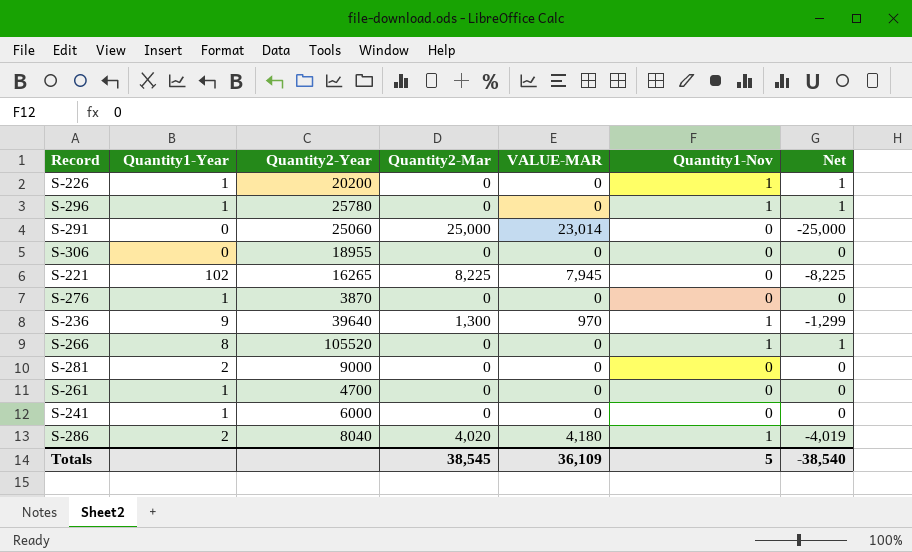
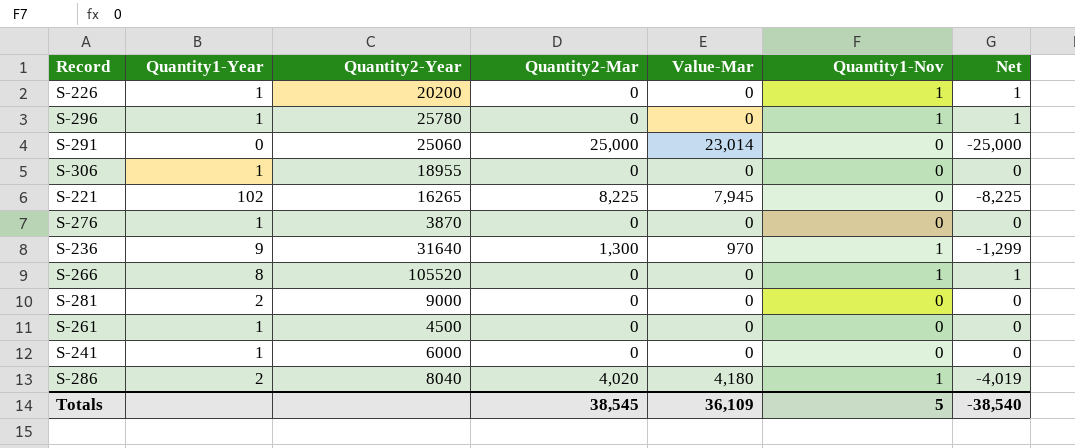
column name: VALUE-MAR -> Value-Mar
S-306 | Quantity1-Year: 0 -> 1
S-236 | Quantity2-Year: 39640 -> 31640
S-261 | Quantity2-Year: 4700 -> 4500

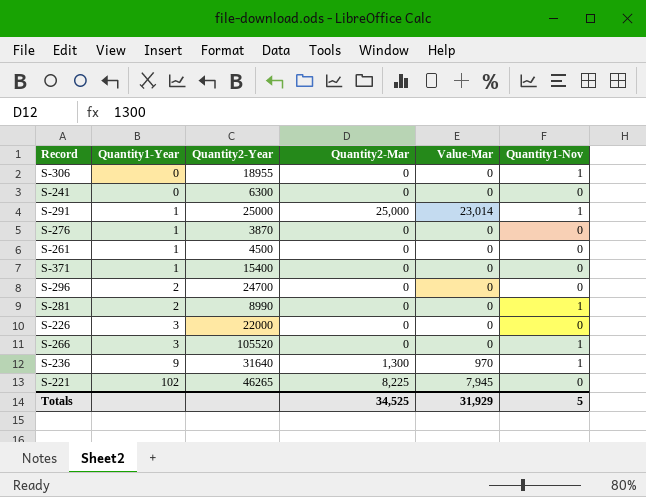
row order: none -> Quantity1-Year ascending
column Net | formula: [Quantity1-Nov] - [Quantity2-Mar] -> none
row S-286: 2 | 8040 | 4,020 | 4,180 | 1 | -4,019 -> none
S-306 | Quantity1-Year: 1 -> 0
S-306 | Quantity1-Nov: 0 -> 1
S-241 | Quantity1-Year: 1 -> 0
S-241 | Quantity2-Year: 6000 -> 6300
S-291 | Quantity1-Year: 0 -> 1
S-291 | Quantity2-Year: 25060 -> 25000
S-291 | Quantity1-Nov: 0 -> 1
row S-371: none -> 1 | 15400 | 0 | 0 | 0
S-296 | Quantity1-Year: 1 -> 2
S-296 | Quantity2-Year: 25780 -> 24700
S-296 | Quantity1-Nov: 1 -> 0
S-281 | Quantity2-Year: 9000 -> 8990
S-281 | Quantity1-Nov: 0 -> 1
S-226 | Quantity1-Year: 1 -> 3
S-226 | Quantity2-Year: 20200 -> 22000
S-226 | Quantity1-Nov: 1 -> 0
S-266 | Quantity1-Year: 8 -> 3
S-221 | Quantity2-Year: 16265 -> 46265
Totals | Quantity2-Mar: 38,545 -> 34,525
Totals | Value-Mar: 36,109 -> 31,929

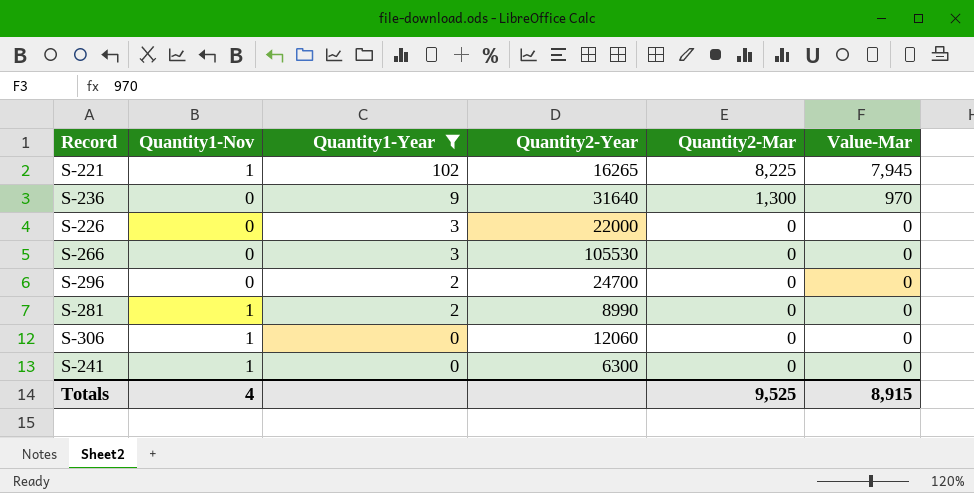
filter: none -> Quantity1-Year != 1
row order: Quantity1-Year ascending -> Quantity1-Year descending
column Quantity1-Nov | position: 6 -> 2
S-221 | Quantity1-Nov: 0 -> 1
S-221 | Quantity2-Year: 46265 -> 16265
S-236 | Quantity1-Nov: 1 -> 0
S-266 | Quantity1-Nov: 1 -> 0
S-266 | Quantity2-Year: 105520 -> 105530
S-306 | Quantity2-Year: 18955 -> 12060
S-241 | Quantity1-Nov: 0 -> 1
Totals | Quantity1-Nov: 5 -> 4
Totals | Quantity2-Mar: 34,525 -> 9,525
Totals | Value-Mar: 31,929 -> 8,915

